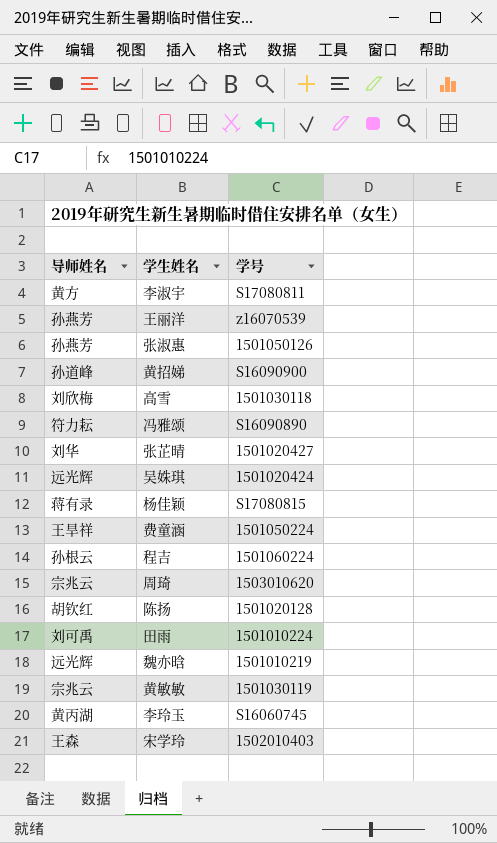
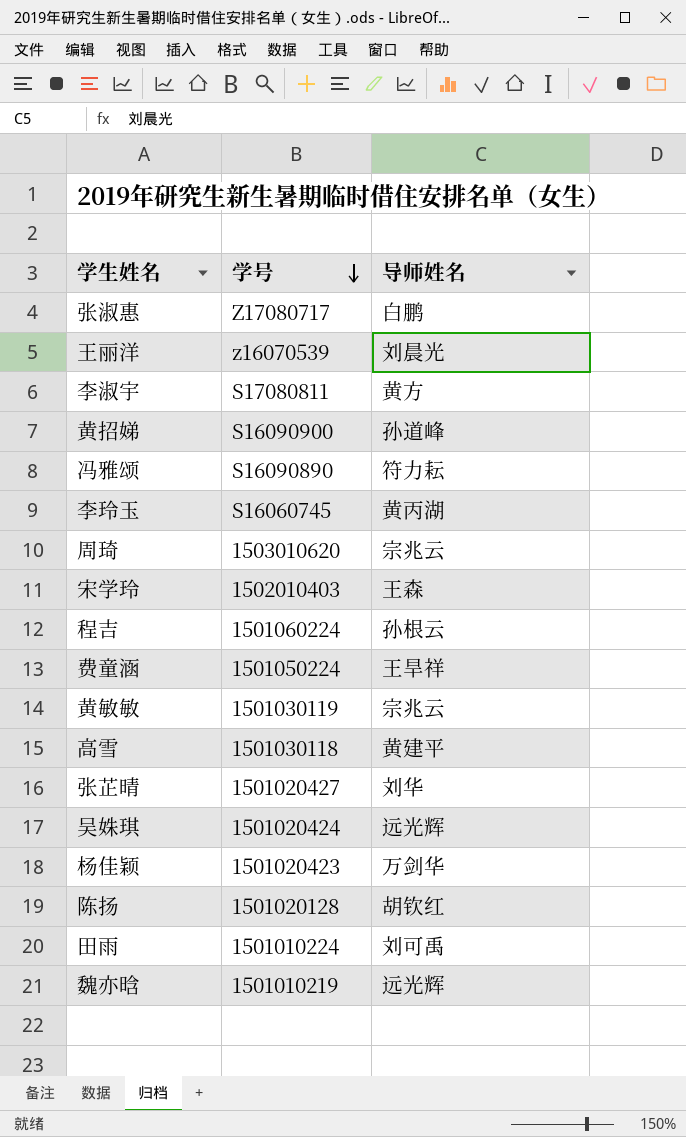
row order: none -> 学号 descending
column 导师姓名 | position: 1 -> 3
张淑惠 | 学号: 1501050126 -> Z17080717
张淑惠 | 导师姓名: 孙燕芳 -> 白鹏
王丽洋 | 导师姓名: 孙燕芳 -> 刘晨光
高雪 | 导师姓名: 刘欣梅 -> 黄建平
杨佳颖 | 学号: S17080815 -> 1501020423
杨佳颖 | 导师姓名: 蒋有录 -> 万剑华

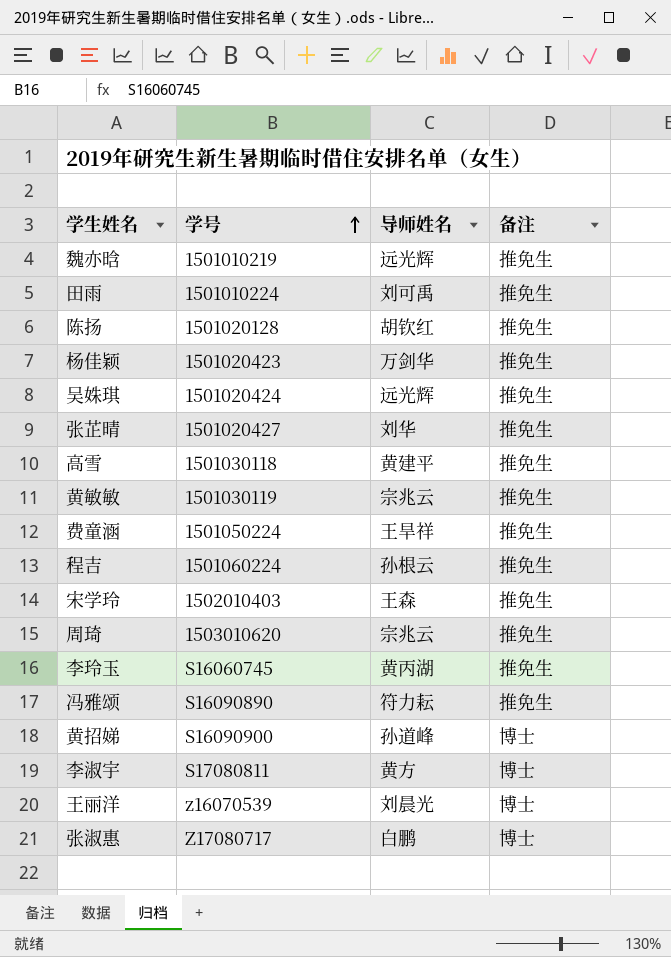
row order: 学号 descending -> 学号 ascending
column 备注 | position: none -> 4

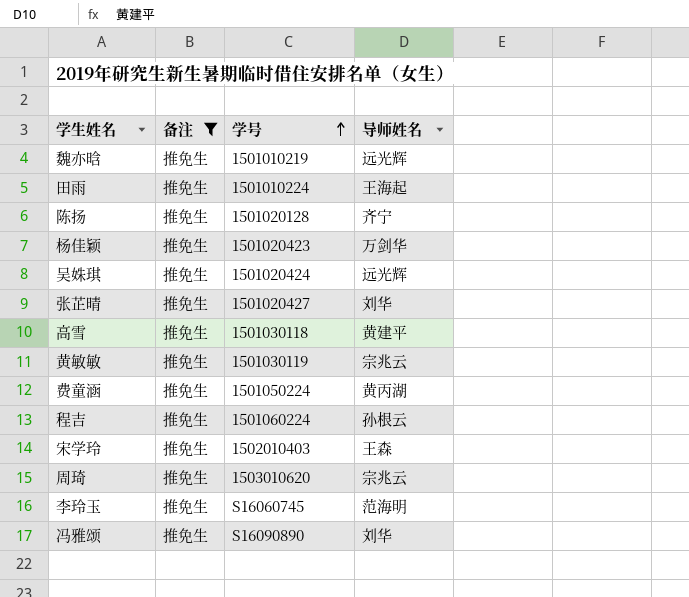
filter: none -> 备注 = 推免生
column 备注 | position: 4 -> 2
田雨 | 导师姓名: 刘可禹 -> 王海起
陈扬 | 导师姓名: 胡钦红 -> 齐宁
费童涵 | 导师姓名: 王旱祥 -> 黄丙湖
李玲玉 | 导师姓名: 黄丙湖 -> 范海明
冯雅颂 | 导师姓名: 符力耘 -> 刘华

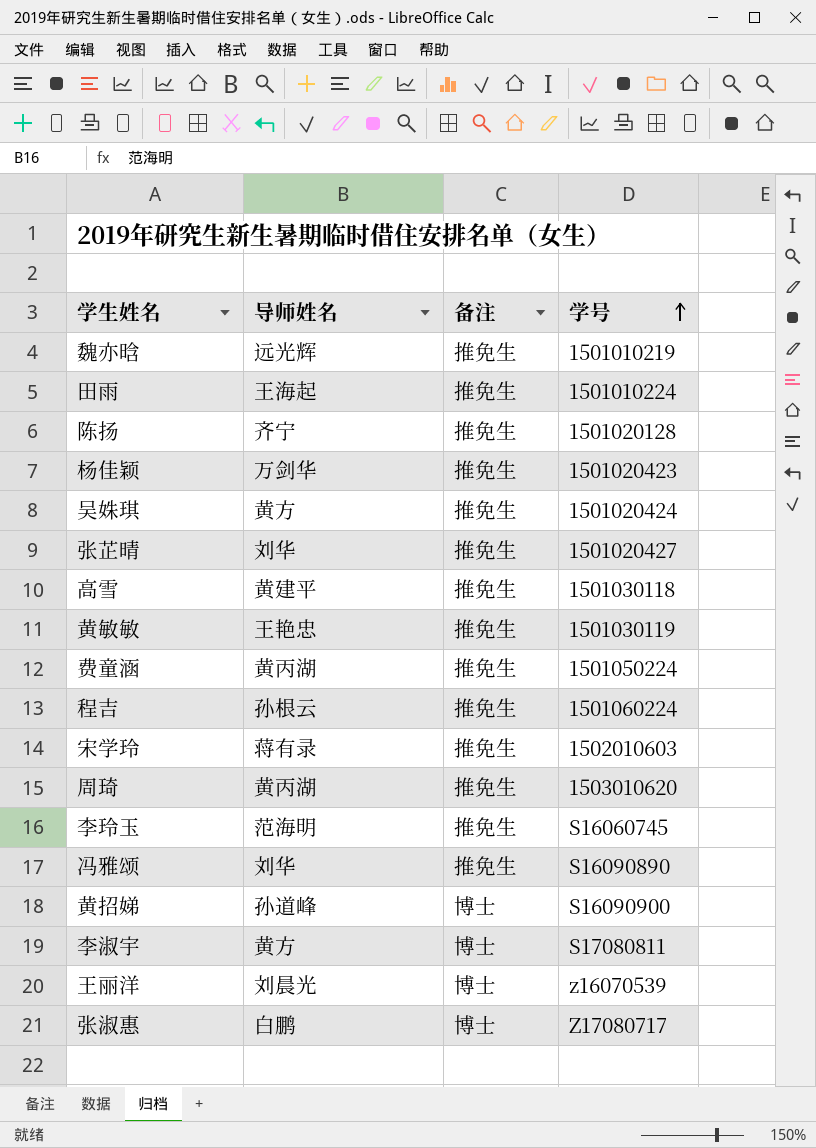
filter: 备注 = 推免生 -> none
column 导师姓名 | position: 4 -> 2
吴姝琪 | 导师姓名: 远光辉 -> 黄方
黄敏敏 | 导师姓名: 宗兆云 -> 王艳忠
宋学玲 | 导师姓名: 王森 -> 蒋有录
宋学玲 | 学号: 1502010403 -> 1502010603
周琦 | 导师姓名: 宗兆云 -> 黄丙湖

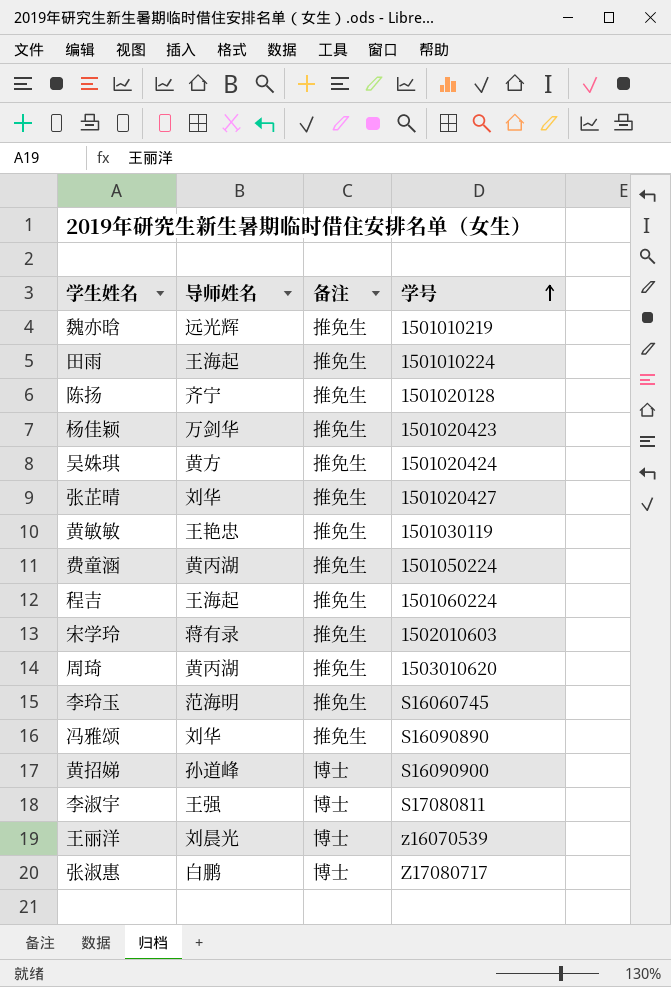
row 高雪: 黄建平 | 推免生 | 1501030118 -> none
程吉 | 导师姓名: 孙根云 -> 王海起
李淑宇 | 导师姓名: 黄方 -> 王强

